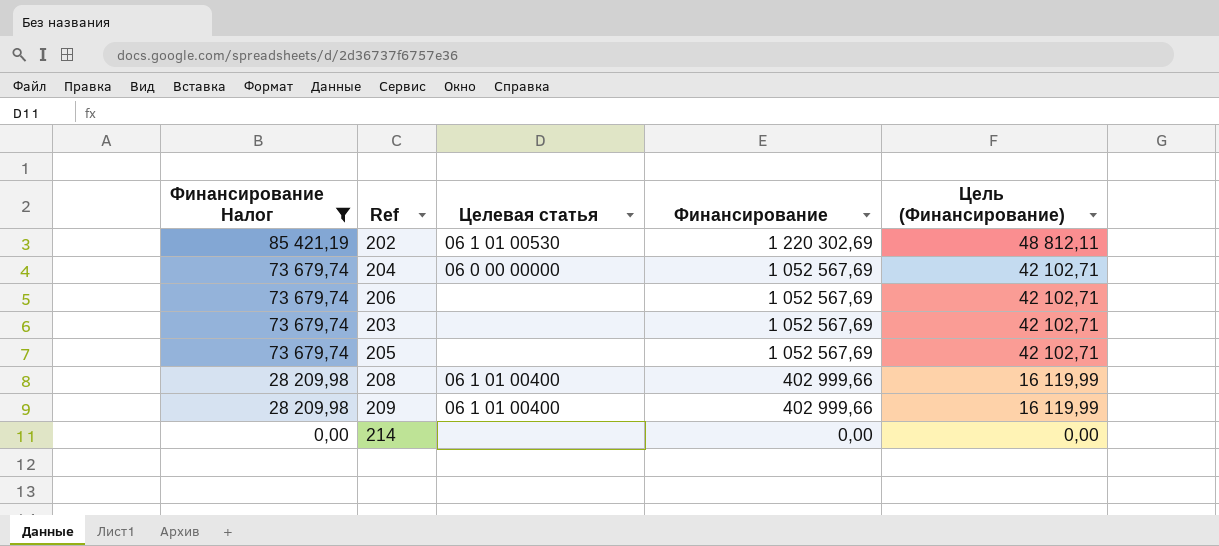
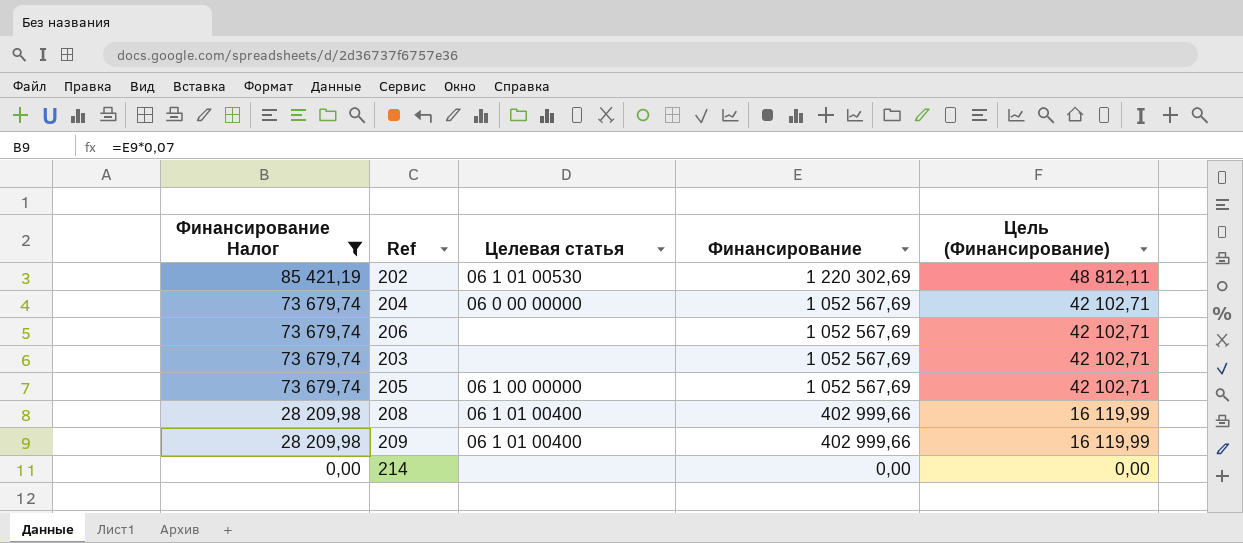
205 | Целевая статья: none -> 06 1 00 00000

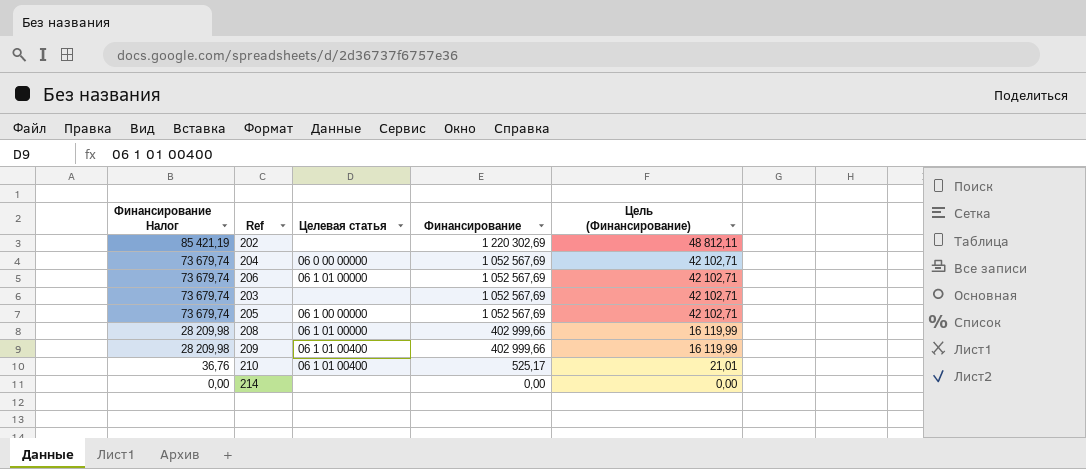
filter: Финансирование Налог != 36,76 -> none
202 | Целевая статья: 06 1 01 00530 -> none
206 | Целевая статья: none -> 06 1 01 00000
208 | Целевая статья: 06 1 01 00400 -> 06 1 01 00000

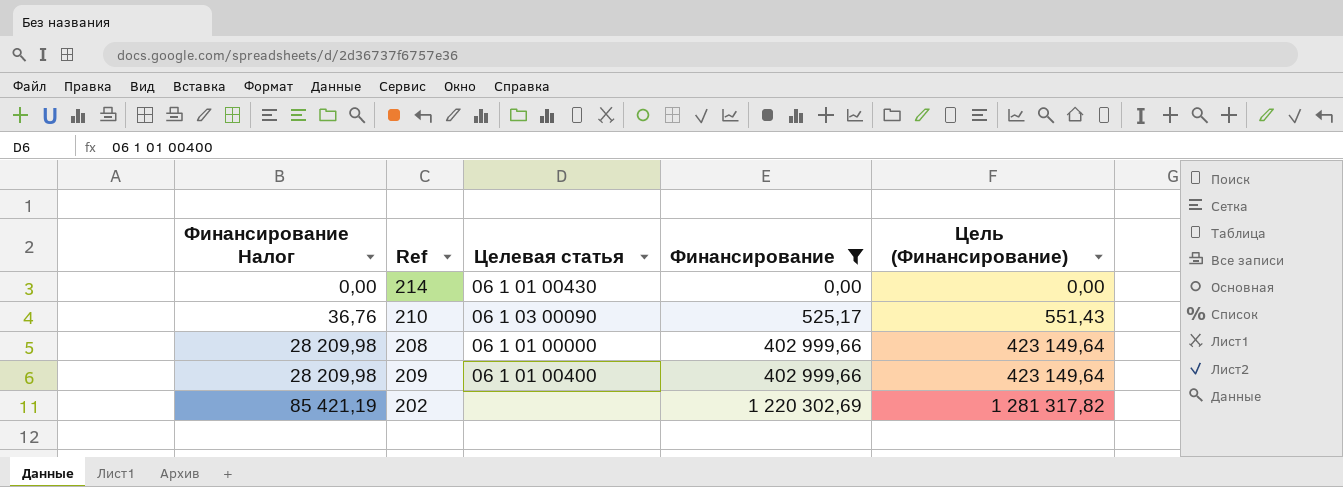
filter: none -> Финансирование != 1 052 567,69
row order: Финансирование Налог descending -> Финансирование Налог ascending
column Цель (Финансирование) | formula: [Финансирование] * 0,04 -> [Финансирование] * 1,05
214 | Целевая статья: none -> 06 1 01 00430
210 | Целевая статья: 06 1 01 00400 -> 06 1 03 00090

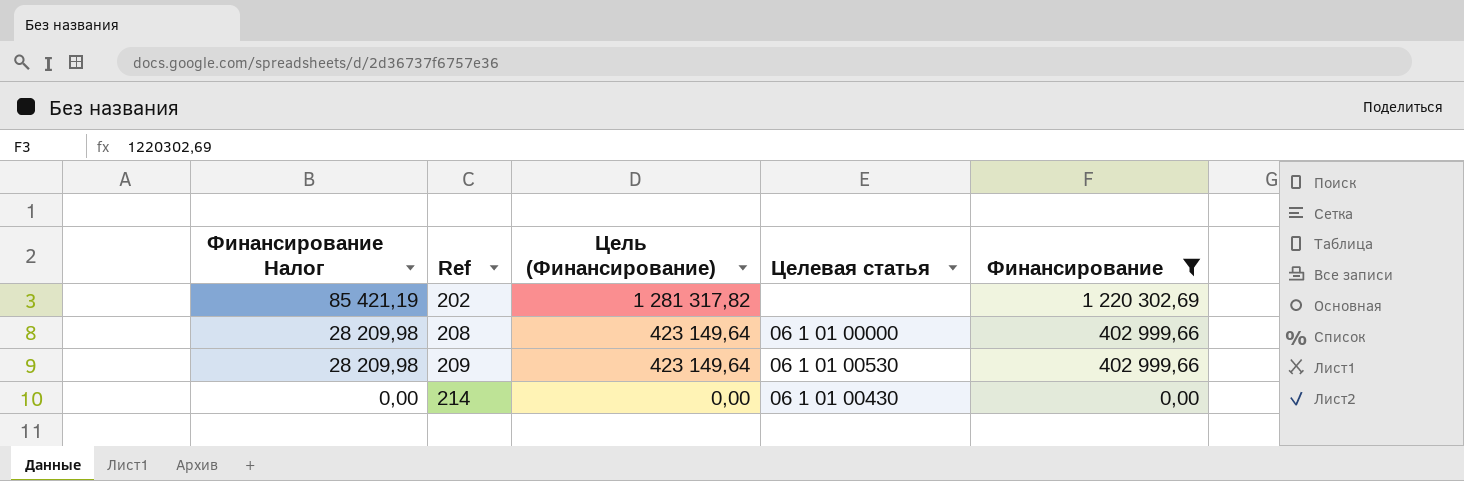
row order: Финансирование Налог ascending -> Финансирование Налог descending
column Цель (Финансирование) | position: 5 -> 3
row 210: 36,76 | 06 1 03 00090 | 525,17 | 551,43 -> none
209 | Целевая статья: 06 1 01 00400 -> 06 1 01 00530

